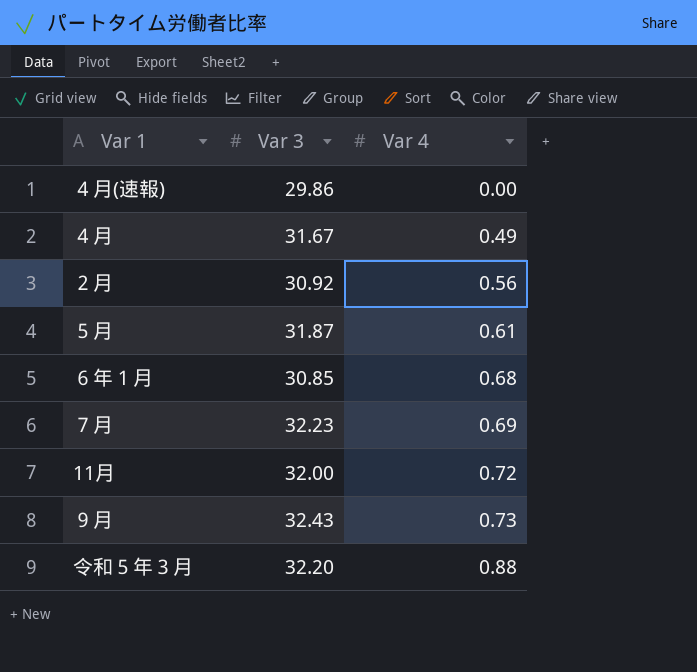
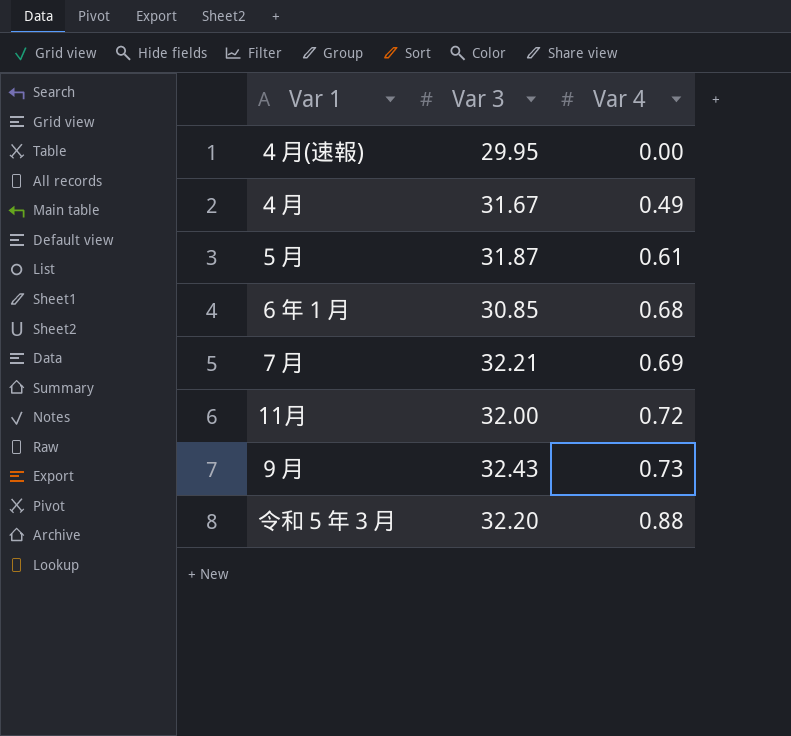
row ２月: 30.92 | 0.56 -> none
４月(速報) | Var 3: 29.86 -> 29.95
７月 | Var 3: 32.23 -> 32.21

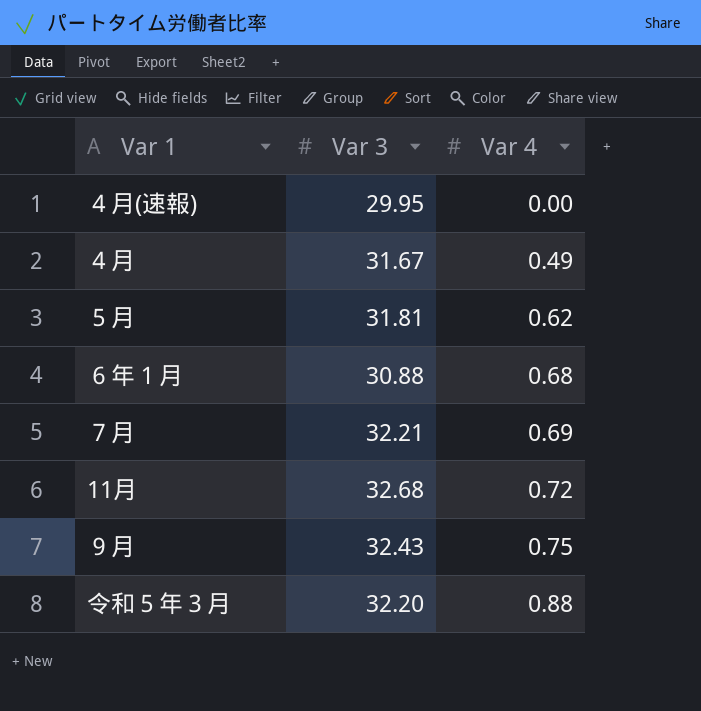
５月 | Var 3: 31.87 -> 31.81
５月 | Var 4: 0.61 -> 0.62
６年１月 | Var 3: 30.85 -> 30.88
11月 | Var 3: 32.00 -> 32.68
９月 | Var 4: 0.73 -> 0.75

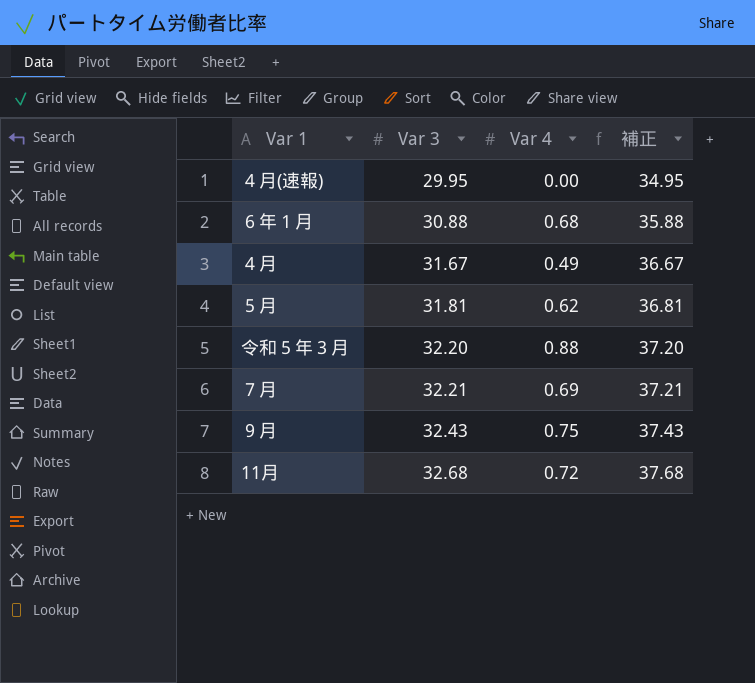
row order: Var 4 ascending -> Var 3 ascending
column 補正 | formula: none -> [Var 3] + 5

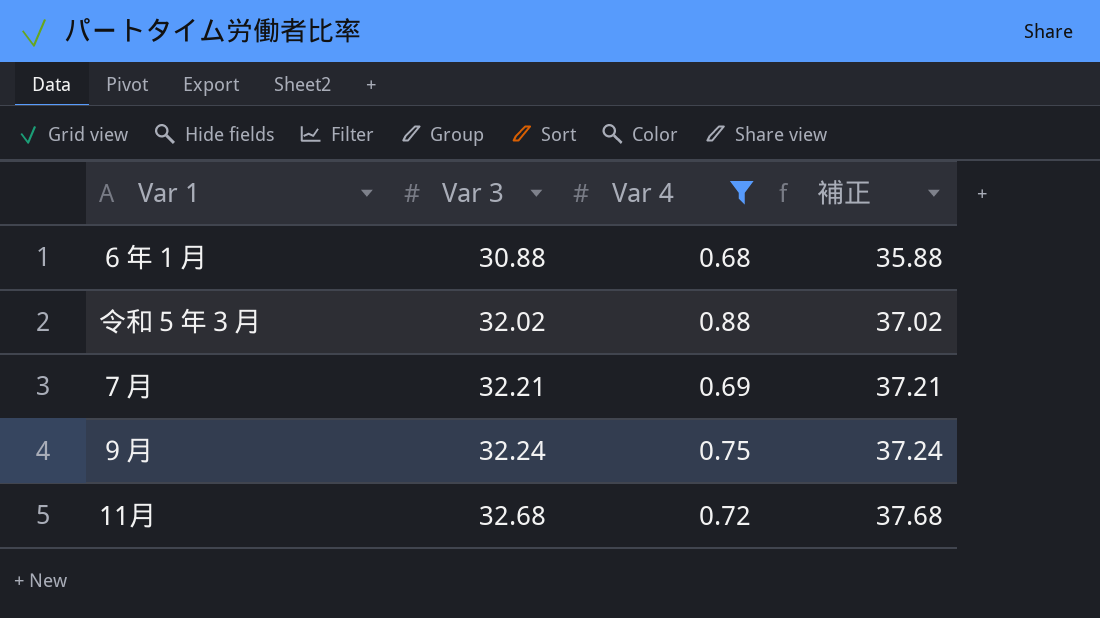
filter: none -> Var 4 >= 0.68
令和５年３月 | Var 3: 32.20 -> 32.02
令和５年３月 | 補正: 37.20 -> 37.02
９月 | Var 3: 32.43 -> 32.24
９月 | 補正: 37.43 -> 37.24

